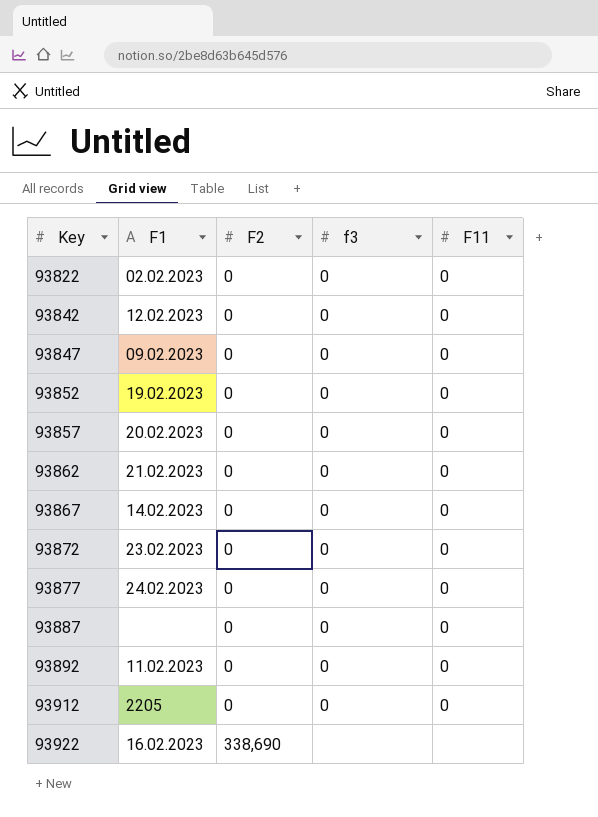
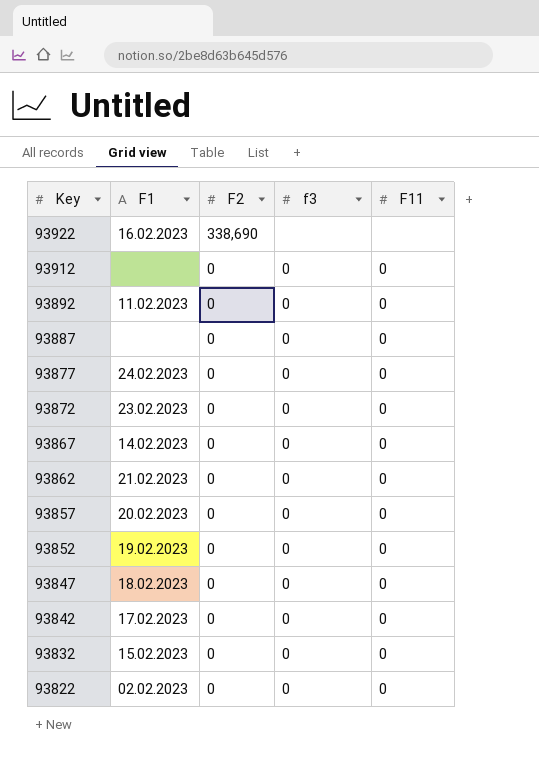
row order: Key ascending -> Key descending
93912 | F1: 2205 -> none
93847 | F1: 09.02.2023 -> 18.02.2023
93842 | F1: 12.02.2023 -> 17.02.2023
row 93832: none -> 15.02.2023 | 0 | 0 | 0

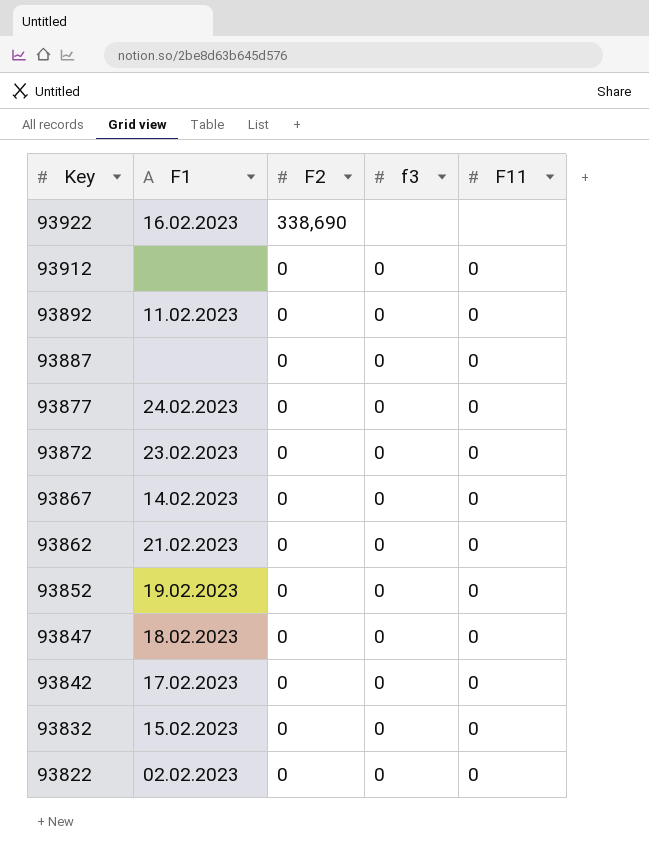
row 93857: 20.02.2023 | 0 | 0 | 0 -> none

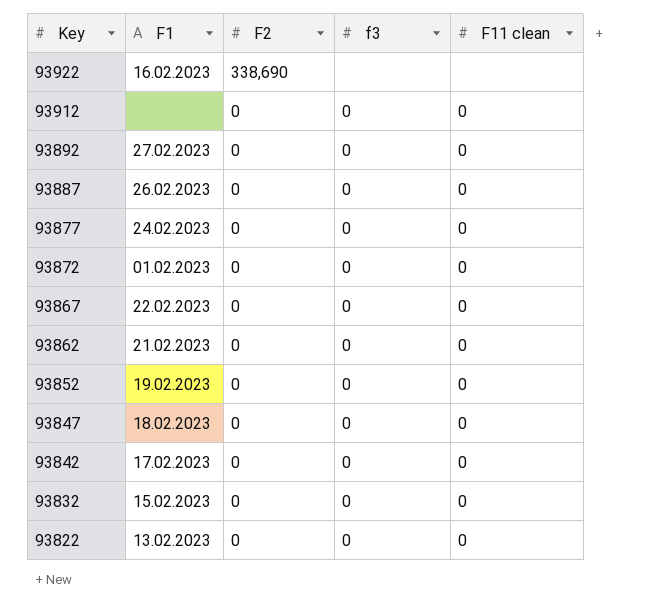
column name: F11 -> F11 clean
93892 | F1: 11.02.2023 -> 27.02.2023
93887 | F1: none -> 26.02.2023
93872 | F1: 23.02.2023 -> 01.02.2023
93867 | F1: 14.02.2023 -> 22.02.2023
93822 | F1: 02.02.2023 -> 13.02.2023

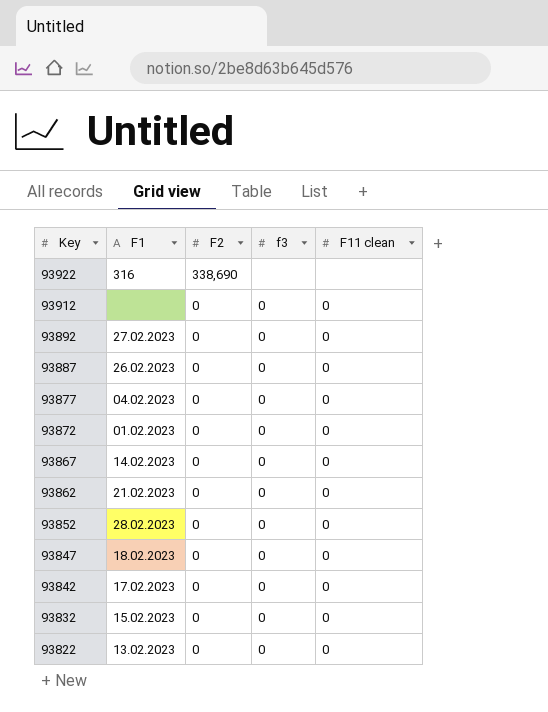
93922 | F1: 16.02.2023 -> 316
93877 | F1: 24.02.2023 -> 04.02.2023
93867 | F1: 22.02.2023 -> 14.02.2023
93852 | F1: 19.02.2023 -> 28.02.2023

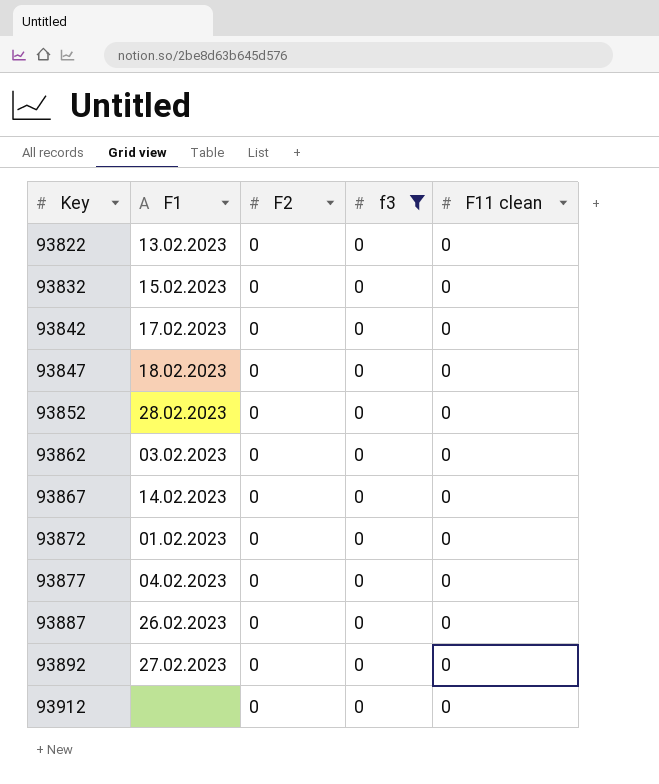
filter: none -> f3 = 0
row order: Key descending -> Key ascending
93862 | F1: 21.02.2023 -> 03.02.2023

